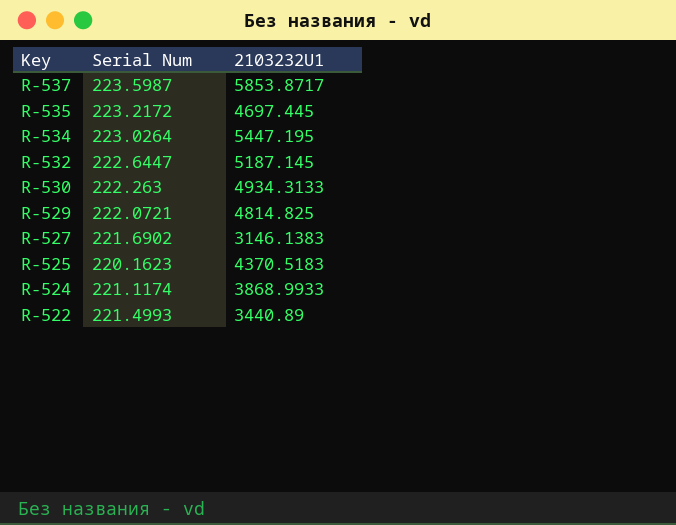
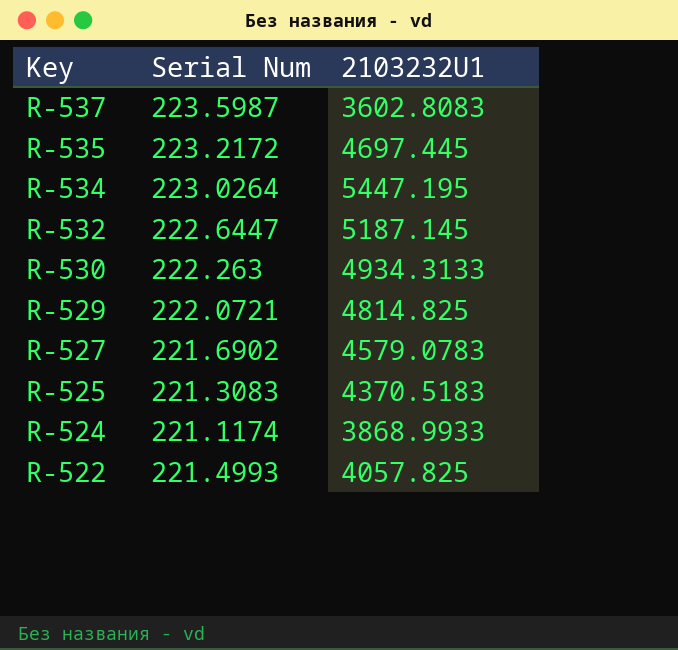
R-537 | 2103232U1: 5853.8717 -> 3602.8083
R-527 | 2103232U1: 3146.1383 -> 4579.0783
R-525 | Serial Num: 220.1623 -> 221.3083
R-522 | 2103232U1: 3440.89 -> 4057.825

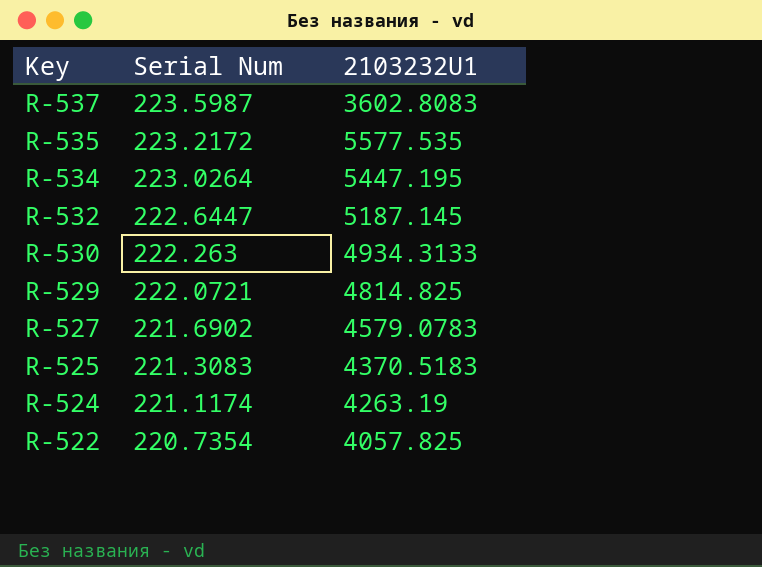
R-535 | 2103232U1: 4697.445 -> 5577.535
R-524 | 2103232U1: 3868.9933 -> 4263.19
R-522 | Serial Num: 221.4993 -> 220.7354

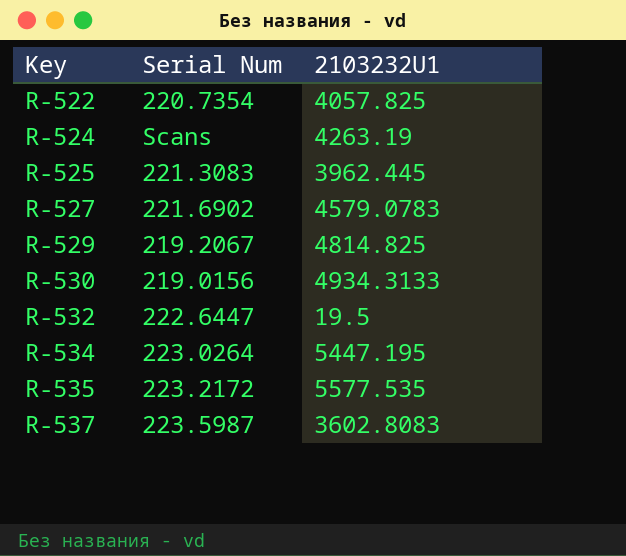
row order: Key descending -> Key ascending
R-524 | Serial Num: 221.1174 -> Scans
R-525 | 2103232U1: 4370.5183 -> 3962.445
R-529 | Serial Num: 222.0721 -> 219.2067
R-530 | Serial Num: 222.263 -> 219.0156
R-532 | 2103232U1: 5187.145 -> 19.5

